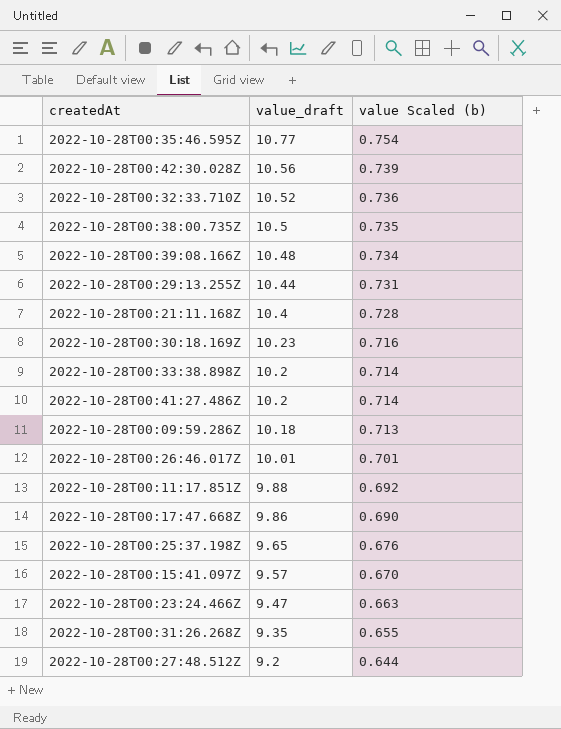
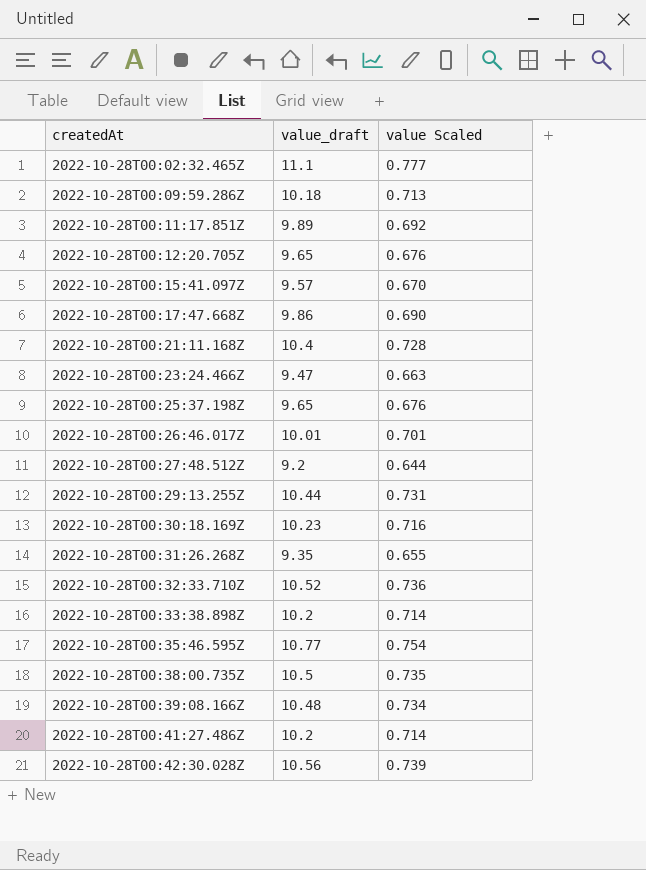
row order: value_draft descending -> createdAt ascending
column name: value Scaled (b) -> value Scaled
row 2022-10-28T00:02:32.465Z: none -> 11.1 | 0.777
2022-10-28T00:11:17.851Z | value_draft: 9.88 -> 9.89
row 2022-10-28T00:12:20.705Z: none -> 9.65 | 0.676

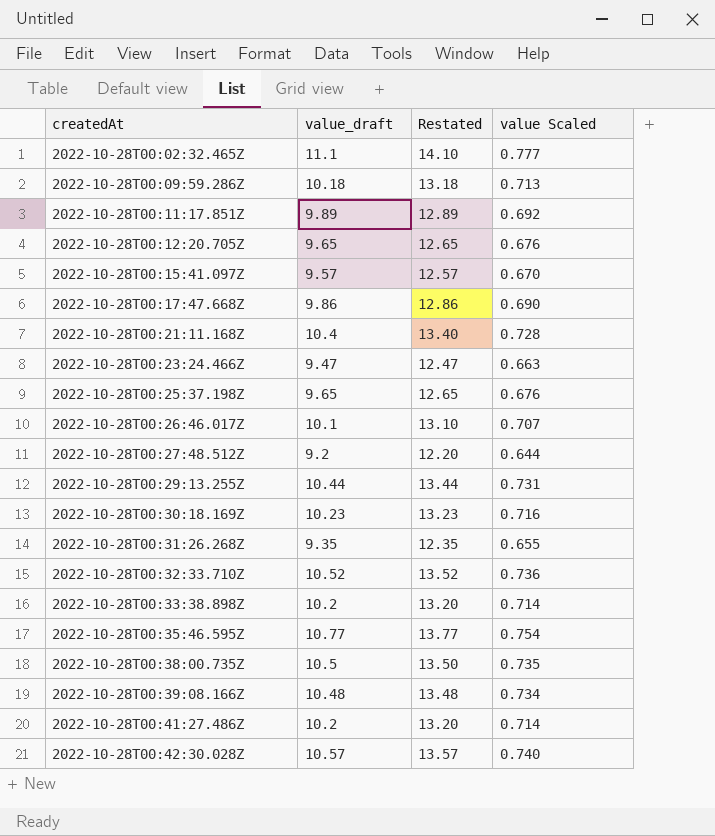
column Restated | formula: none -> [value_draft] + 3
2022-10-28T00:26:46.017Z | value_draft: 10.01 -> 10.1
2022-10-28T00:26:46.017Z | value Scaled: 0.701 -> 0.707
2022-10-28T00:42:30.028Z | value_draft: 10.56 -> 10.57
2022-10-28T00:42:30.028Z | value Scaled: 0.739 -> 0.740

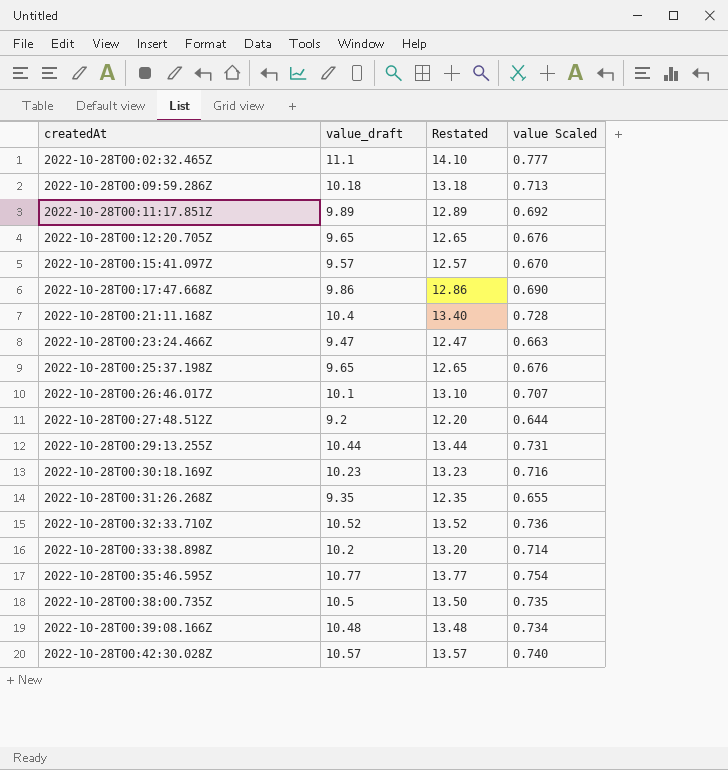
row 2022-10-28T00:41:27.486Z: 10.2 | 13.20 | 0.714 -> none

